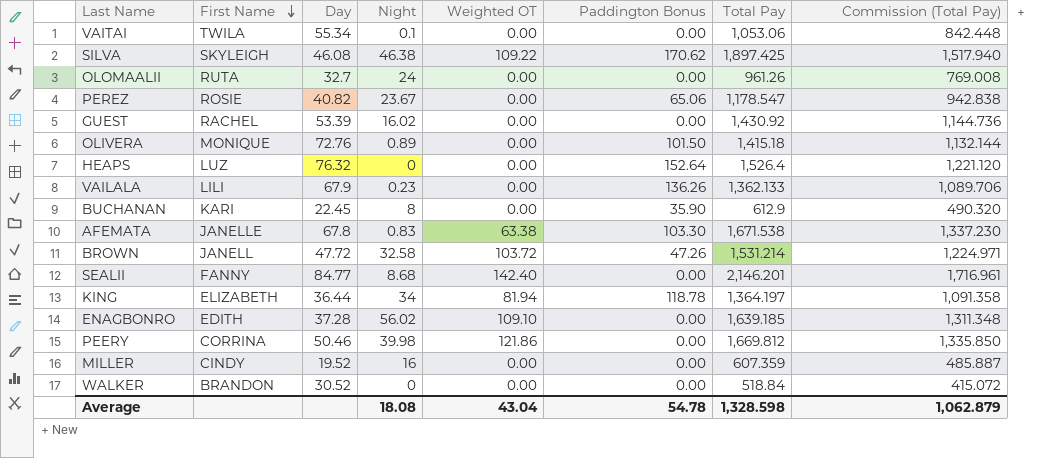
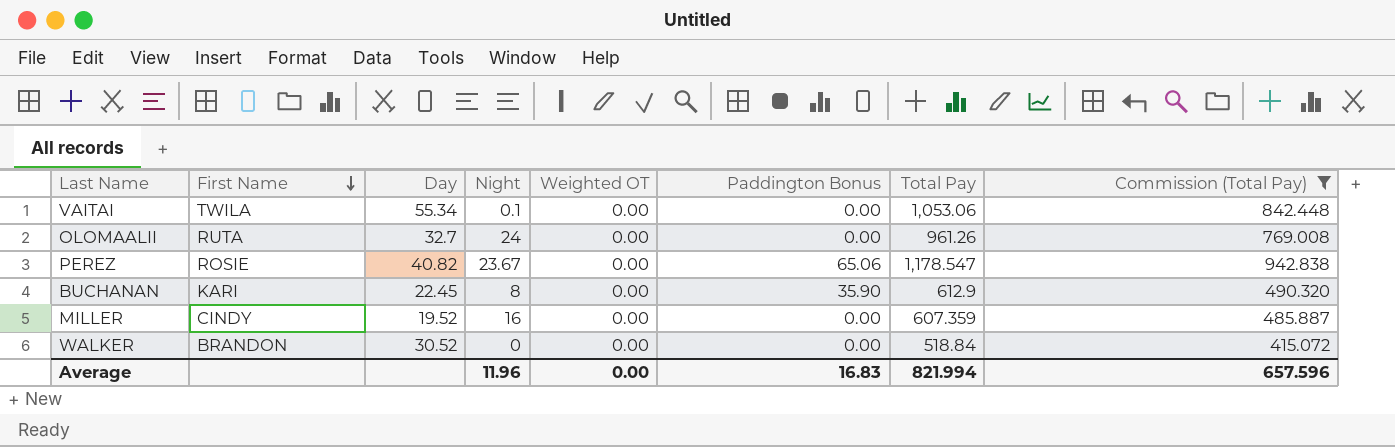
filter: none -> Commission (Total Pay) <= 942.838
Average | Night: 18.08 -> 11.96
Average | Weighted OT: 43.04 -> 0.00
Average | Paddington Bonus: 54.78 -> 16.83
Average | Total Pay: 1,328.598 -> 821.994
Average | Commission (Total Pay): 1,062.879 -> 657.596

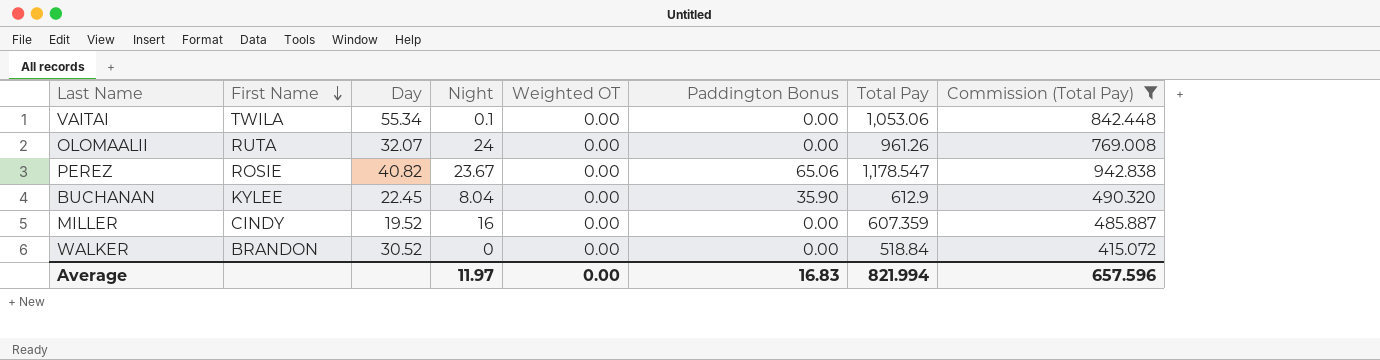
OLOMAALII | Day: 32.7 -> 32.07
BUCHANAN | First Name: KARI -> KYLEE
BUCHANAN | Night: 8 -> 8.04
Average | Night: 11.96 -> 11.97

